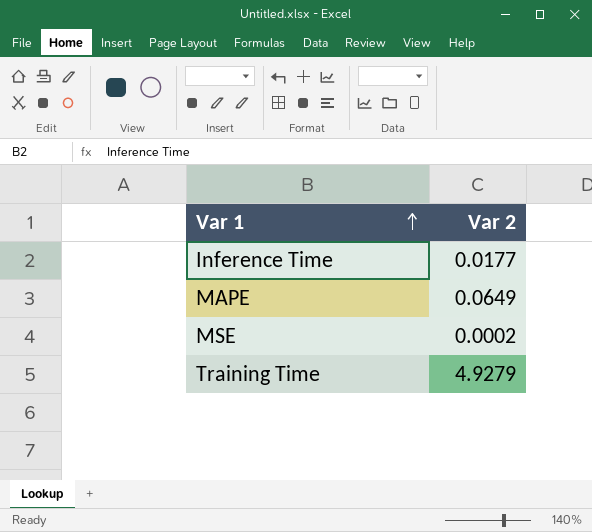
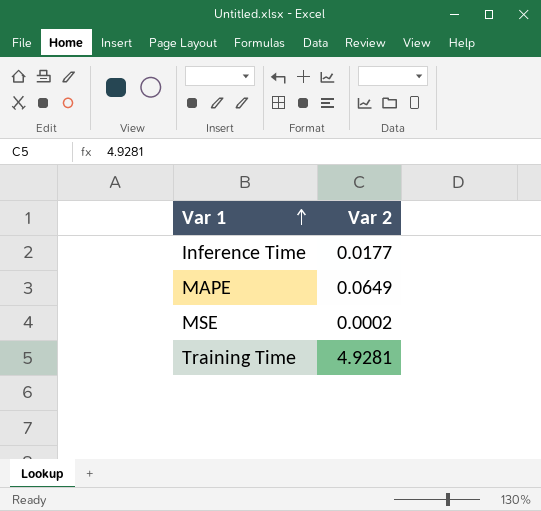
Training Time | Var 2: 4.9279 -> 4.9281

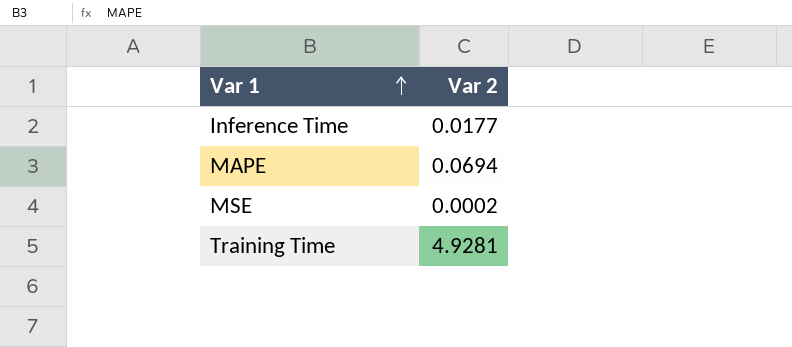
MAPE | Var 2: 0.0649 -> 0.0694

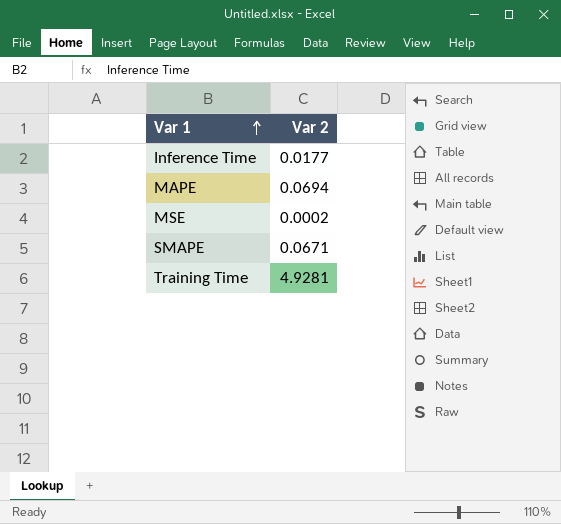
row SMAPE: none -> 0.0671

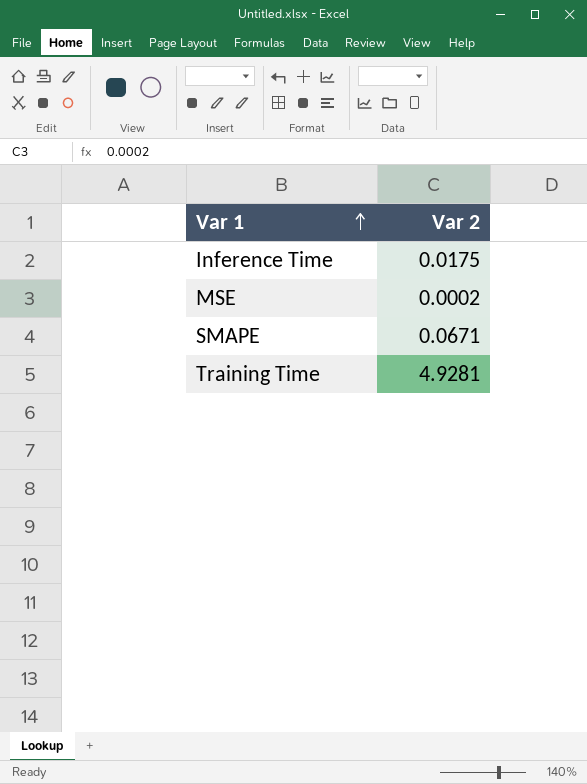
row MAPE: 0.0694 -> none
Inference Time | Var 2: 0.0177 -> 0.0175

